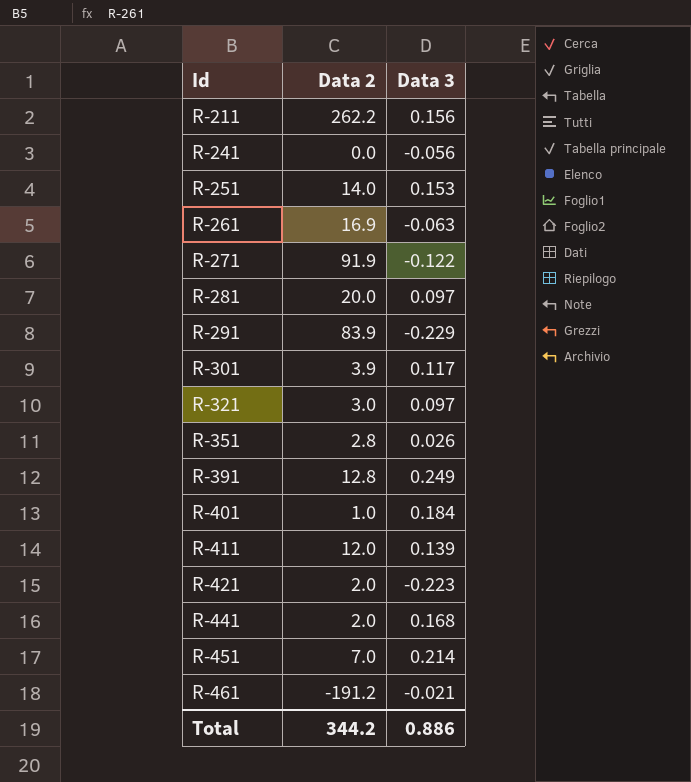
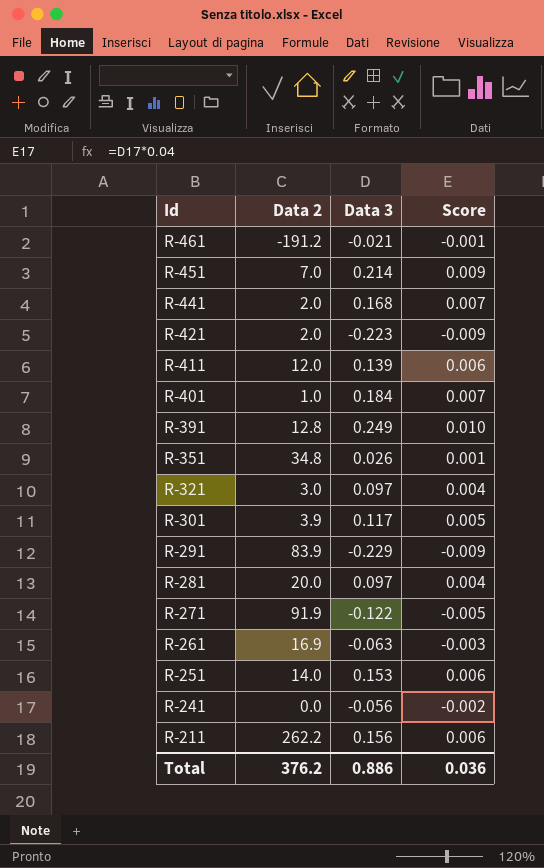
row order: Id ascending -> Id descending
column Score | formula: none -> [Data 3] * 0.04
R-351 | Data 2: 2.8 -> 34.8
Total | Data 2: 344.2 -> 376.2

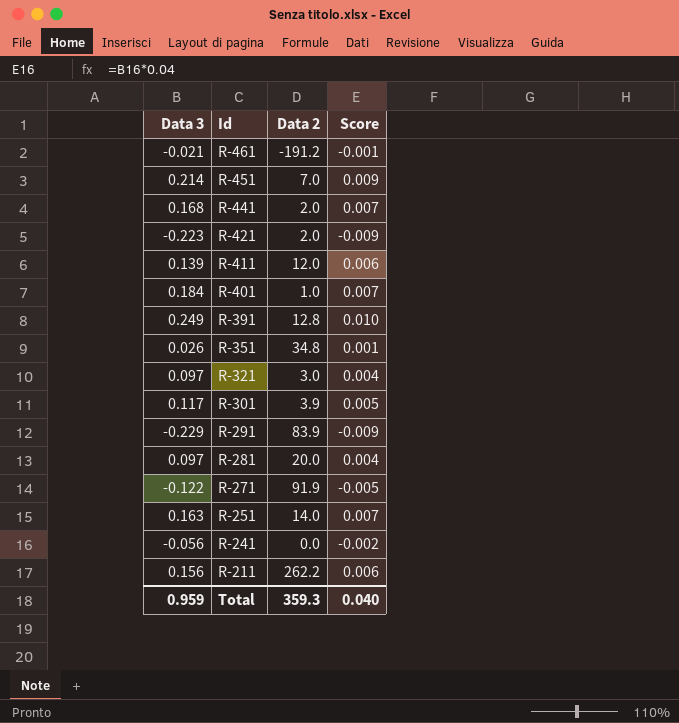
column Data 3 | position: 3 -> 1
row R-261: 16.9 | -0.063 | -0.003 -> none
R-251 | Data 3: 0.153 -> 0.163
R-251 | Score: 0.006 -> 0.007
Total | Data 3: 0.886 -> 0.959
Total | Data 2: 376.2 -> 359.3
Total | Score: 0.036 -> 0.040

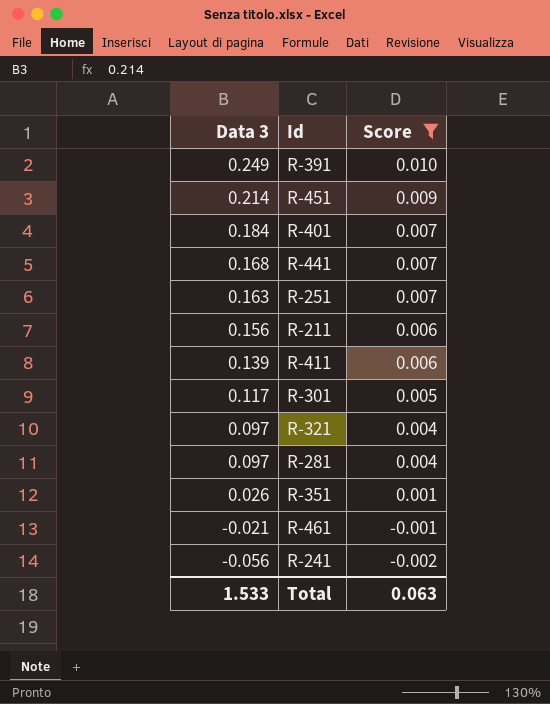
filter: none -> Score >= -0.002
row order: Id descending -> Data 3 descending
column Data 2 | position: 3 -> none
Total | Data 3: 0.959 -> 1.533
Total | Score: 0.040 -> 0.063

